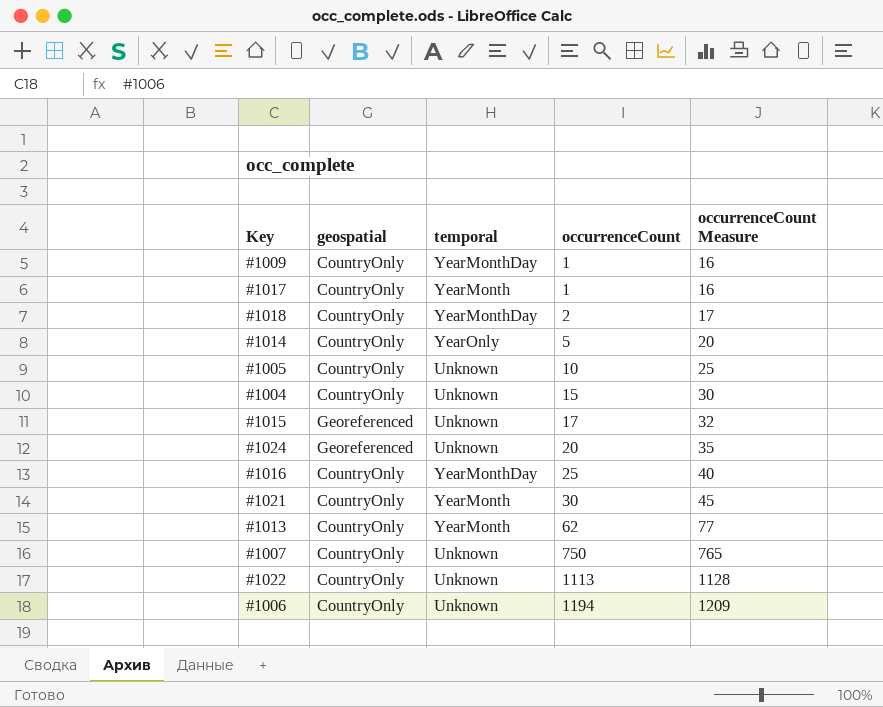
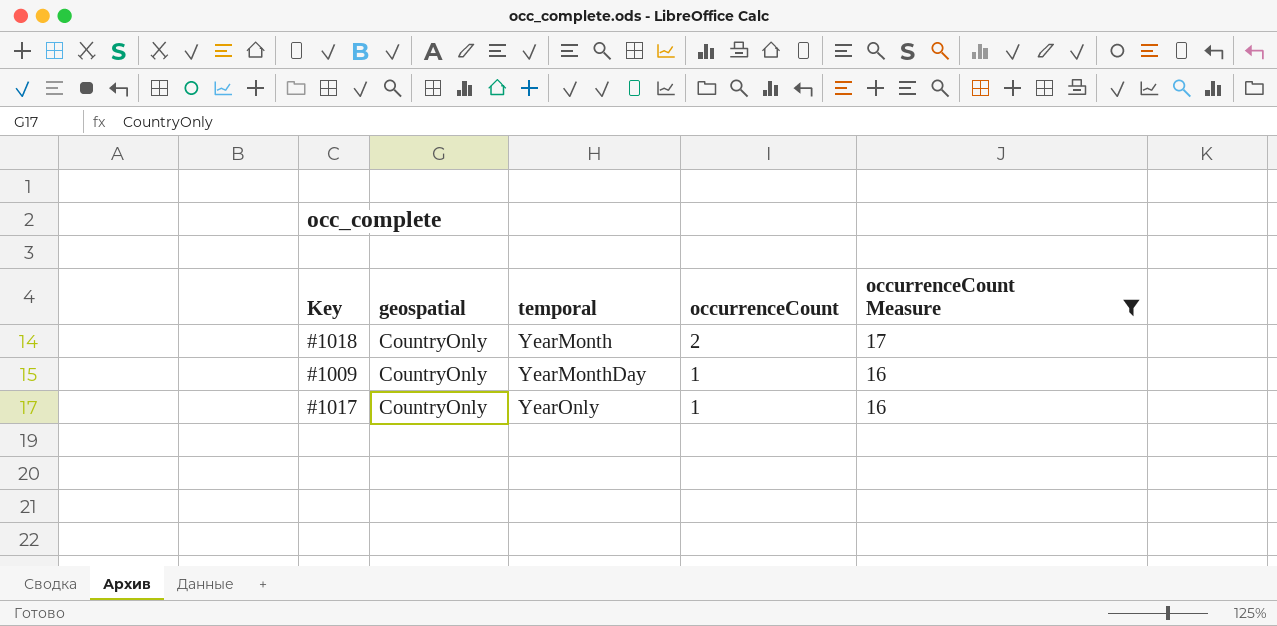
filter: none -> occurrenceCount Measure <= 17
row order: occurrenceCount ascending -> temporal ascending
#1018 | temporal: YearMonthDay -> YearMonth
#1017 | temporal: YearMonth -> YearOnly

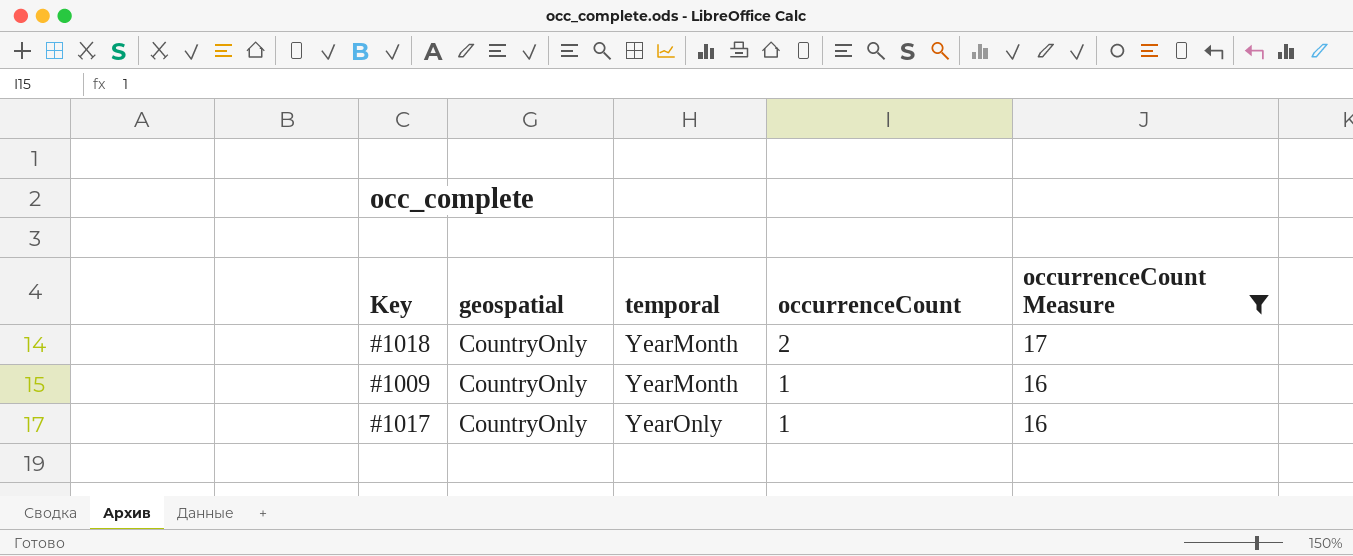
#1009 | temporal: YearMonthDay -> YearMonth

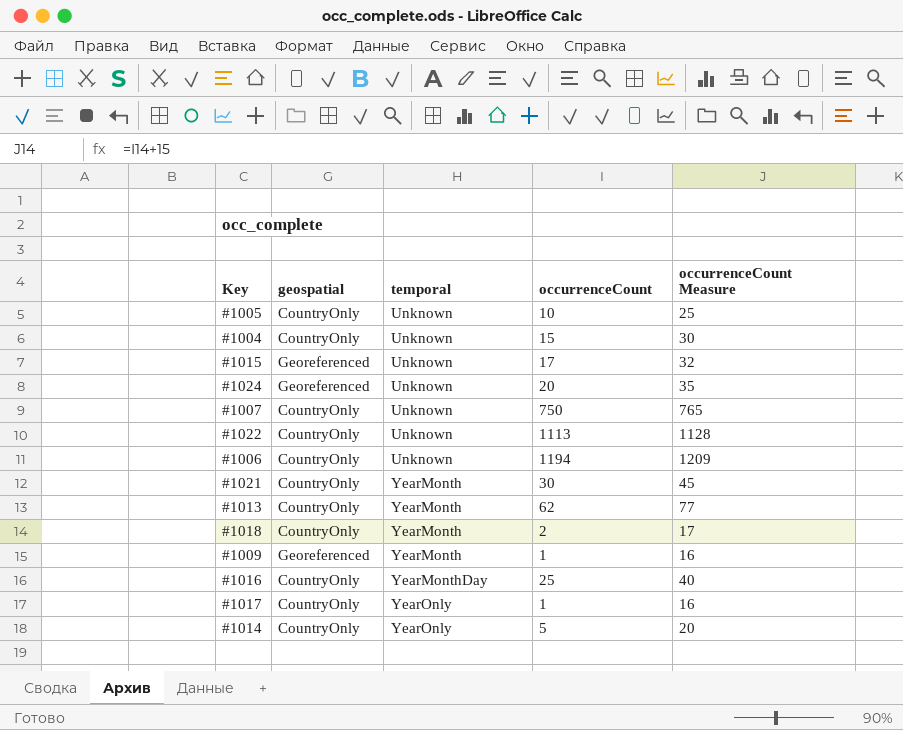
filter: occurrenceCount Measure <= 17 -> none
#1009 | geospatial: CountryOnly -> Georeferenced

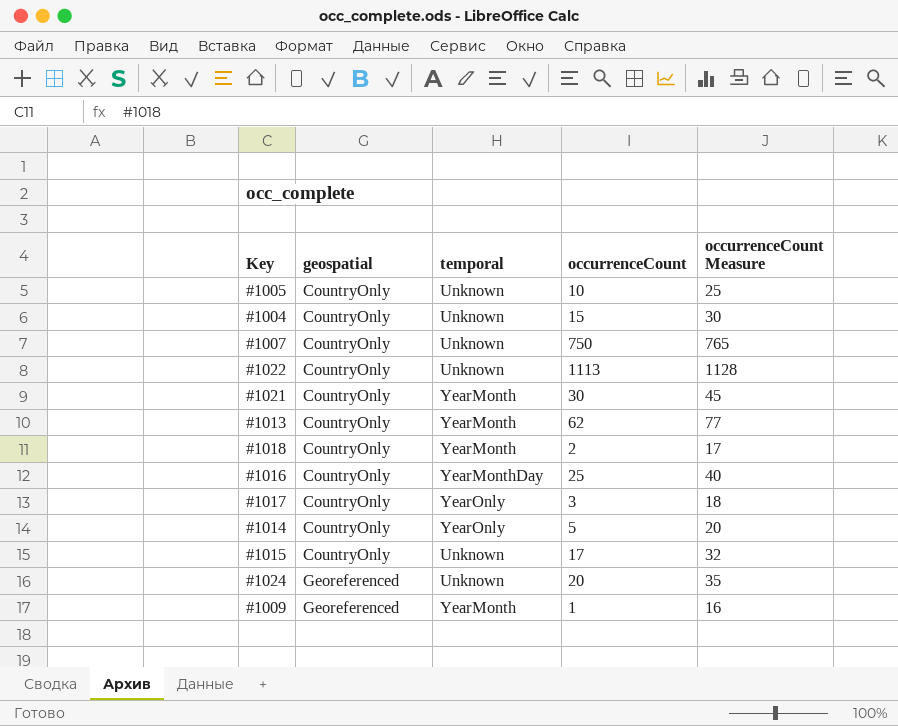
row order: temporal ascending -> geospatial ascending
row #1006: CountryOnly | Unknown | 1194 | 1209 -> none
#1017 | occurrenceCount: 1 -> 3
#1017 | occurrenceCount Measure: 16 -> 18
#1015 | geospatial: Georeferenced -> CountryOnly

